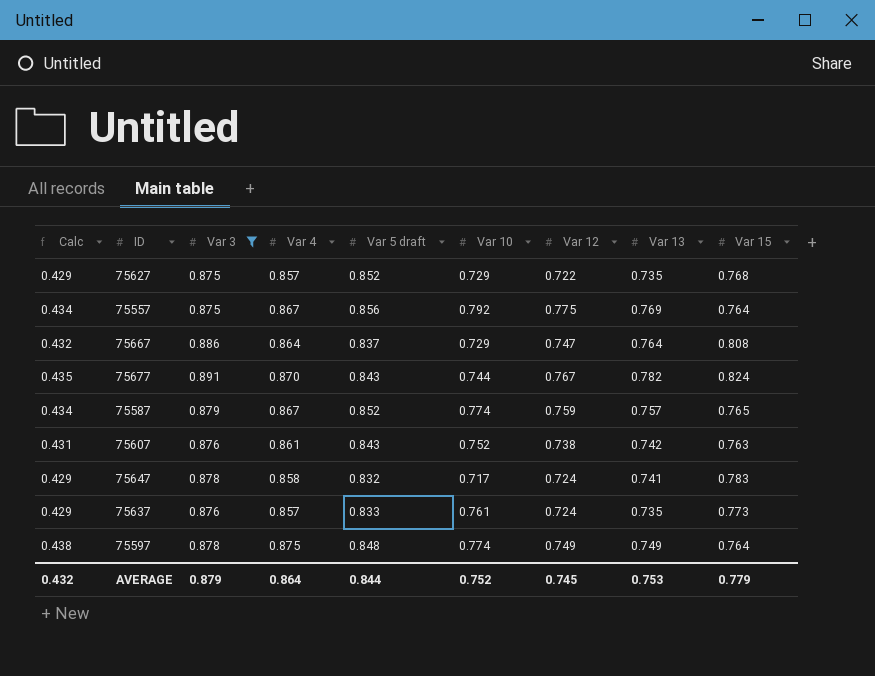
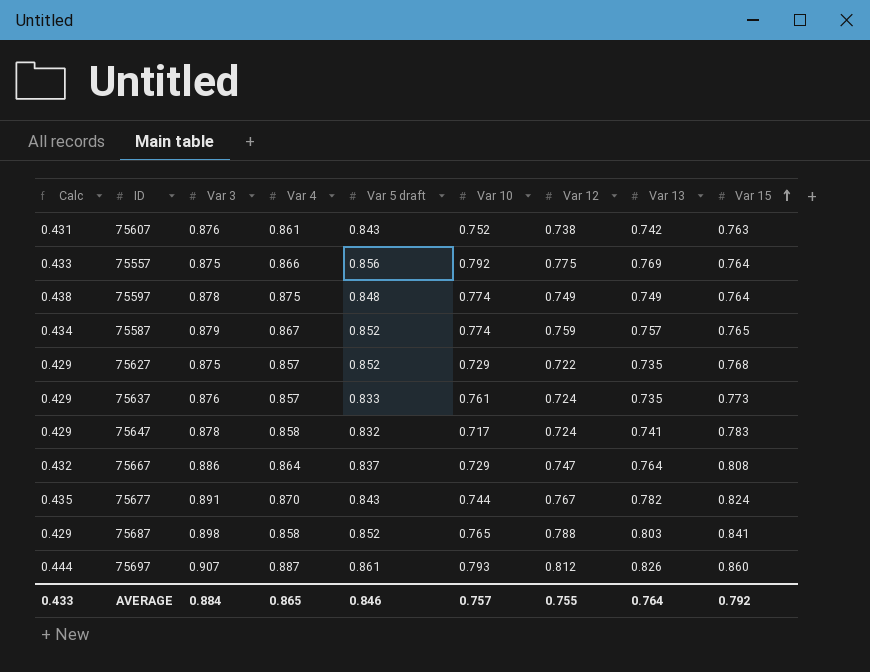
filter: Var 3 <= 0.891 -> none
row order: none -> Var 15 ascending
75557 | Calc: 0.434 -> 0.433
75557 | Var 4: 0.867 -> 0.866
AVERAGE | Calc: 0.432 -> 0.433
AVERAGE | Var 3: 0.879 -> 0.884
AVERAGE | Var 4: 0.864 -> 0.865
AVERAGE | Var 5 draft: 0.844 -> 0.846
AVERAGE | Var 10: 0.752 -> 0.757
AVERAGE | Var 12: 0.745 -> 0.755
AVERAGE | Var 13: 0.753 -> 0.764
AVERAGE | Var 15: 0.779 -> 0.792

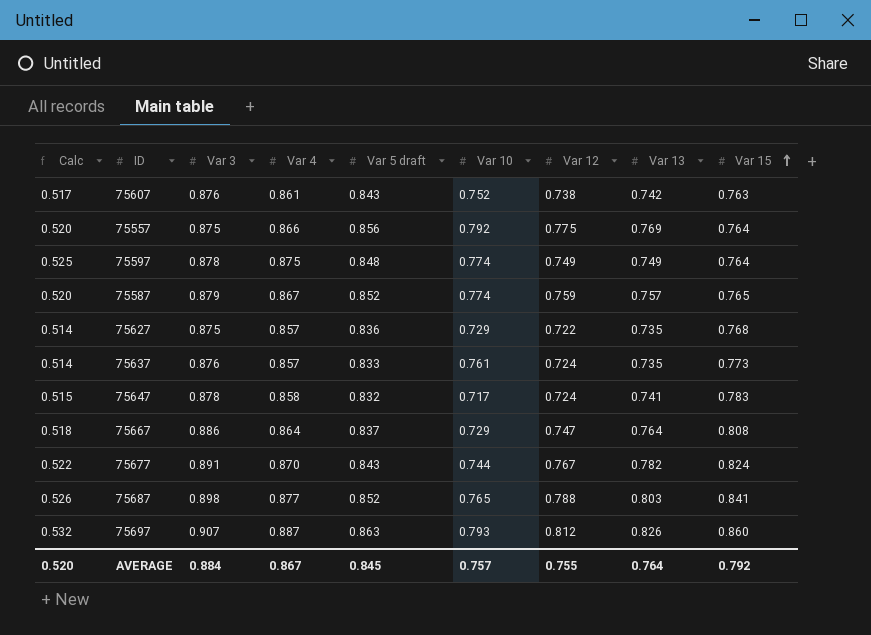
column Calc | formula: [Var 4] * 0.5 -> [Var 4] * 0.6
75627 | Var 5 draft: 0.852 -> 0.836
75687 | Var 4: 0.858 -> 0.877
75697 | Var 5 draft: 0.861 -> 0.863
AVERAGE | Calc: 0.433 -> 0.520
AVERAGE | Var 4: 0.865 -> 0.867
AVERAGE | Var 5 draft: 0.846 -> 0.845

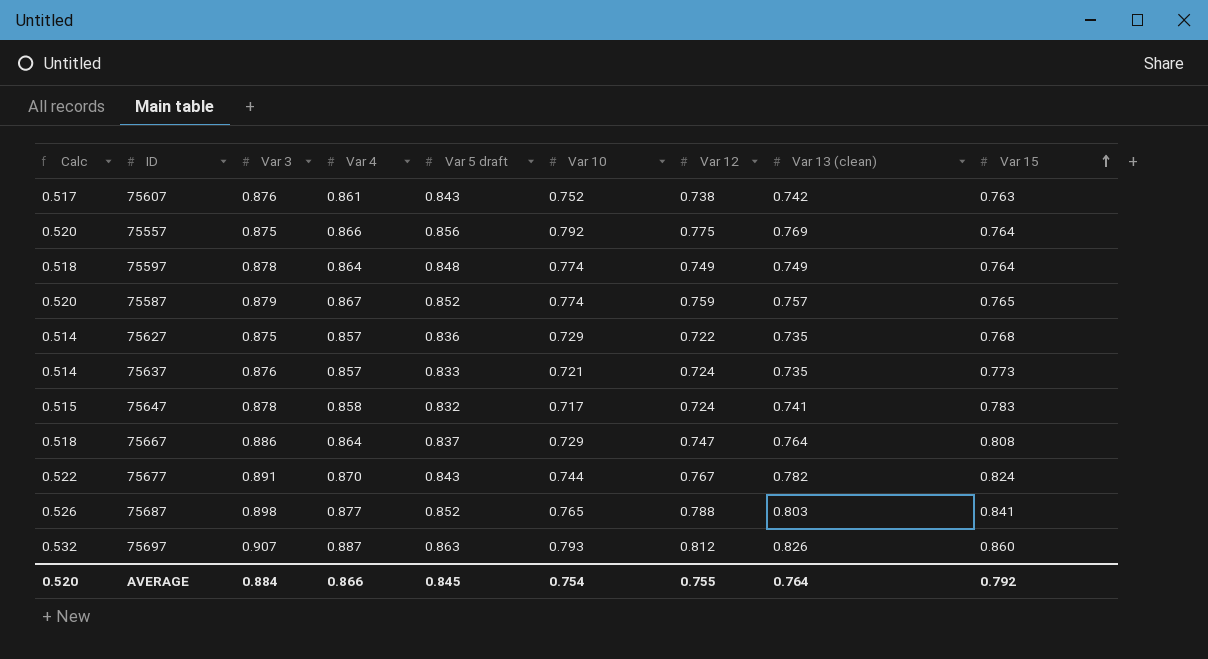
column name: Var 13 -> Var 13 (clean)
75597 | Calc: 0.525 -> 0.518
75597 | Var 4: 0.875 -> 0.864
75637 | Var 10: 0.761 -> 0.721
AVERAGE | Var 4: 0.867 -> 0.866
AVERAGE | Var 10: 0.757 -> 0.754

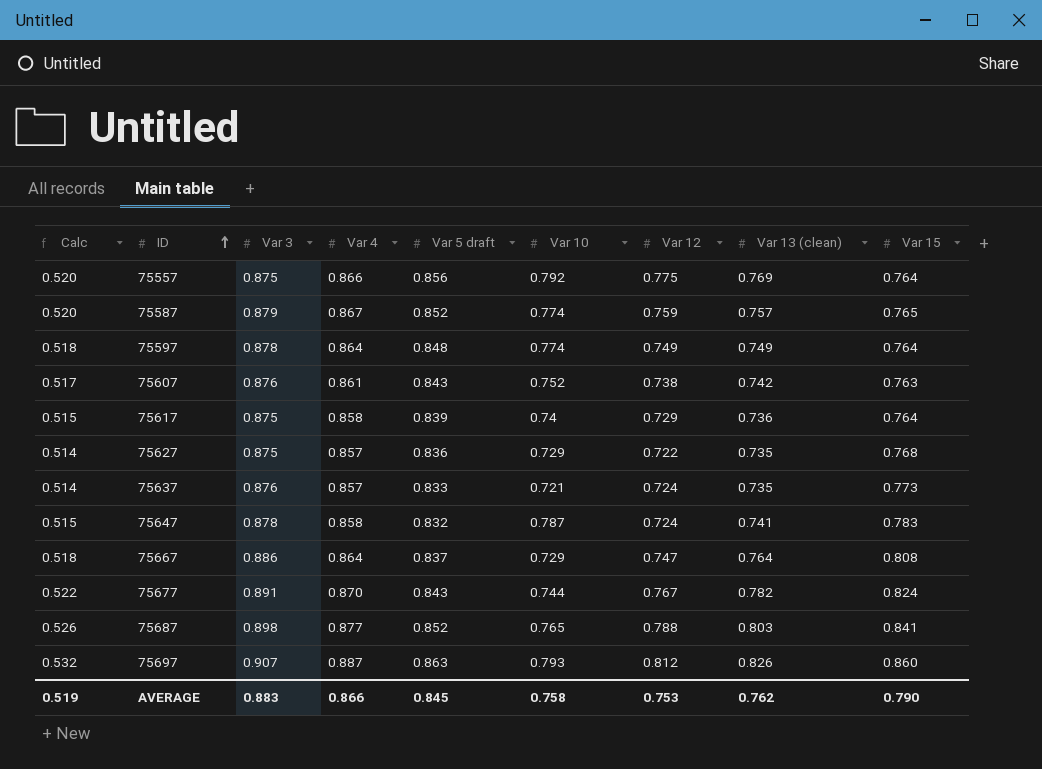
row order: Var 15 ascending -> ID ascending
row 75617: none -> 0.515 | 0.875 | 0.858 | 0.839 | 0.74 | 0.729 | 0.736 | 0.764
75647 | Var 10: 0.717 -> 0.787
AVERAGE | Calc: 0.520 -> 0.519
AVERAGE | Var 3: 0.884 -> 0.883
AVERAGE | Var 10: 0.754 -> 0.758
AVERAGE | Var 12: 0.755 -> 0.753
AVERAGE | Var 13 (clean): 0.764 -> 0.762
AVERAGE | Var 15: 0.792 -> 0.790

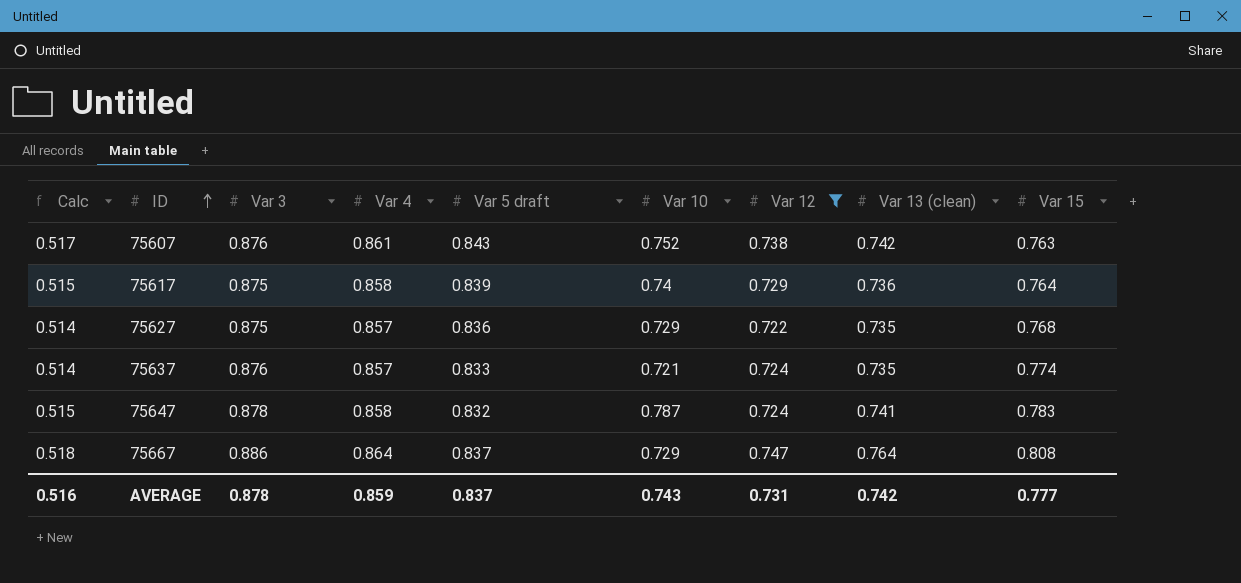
filter: none -> Var 12 <= 0.747
75637 | Var 15: 0.773 -> 0.774
AVERAGE | Calc: 0.519 -> 0.516
AVERAGE | Var 3: 0.883 -> 0.878
AVERAGE | Var 4: 0.866 -> 0.859
AVERAGE | Var 5 draft: 0.845 -> 0.837
AVERAGE | Var 10: 0.758 -> 0.743
AVERAGE | Var 12: 0.753 -> 0.731
AVERAGE | Var 13 (clean): 0.762 -> 0.742
AVERAGE | Var 15: 0.790 -> 0.777

